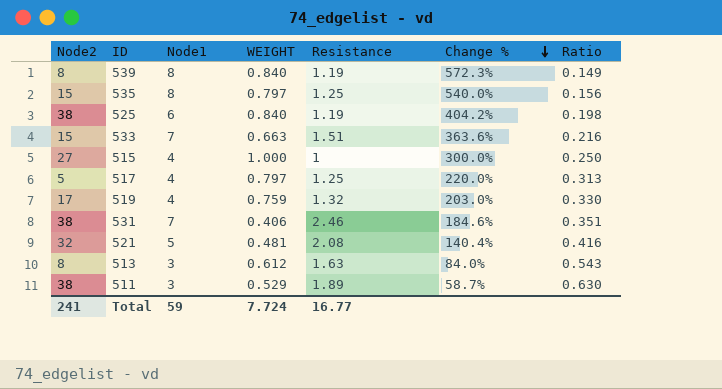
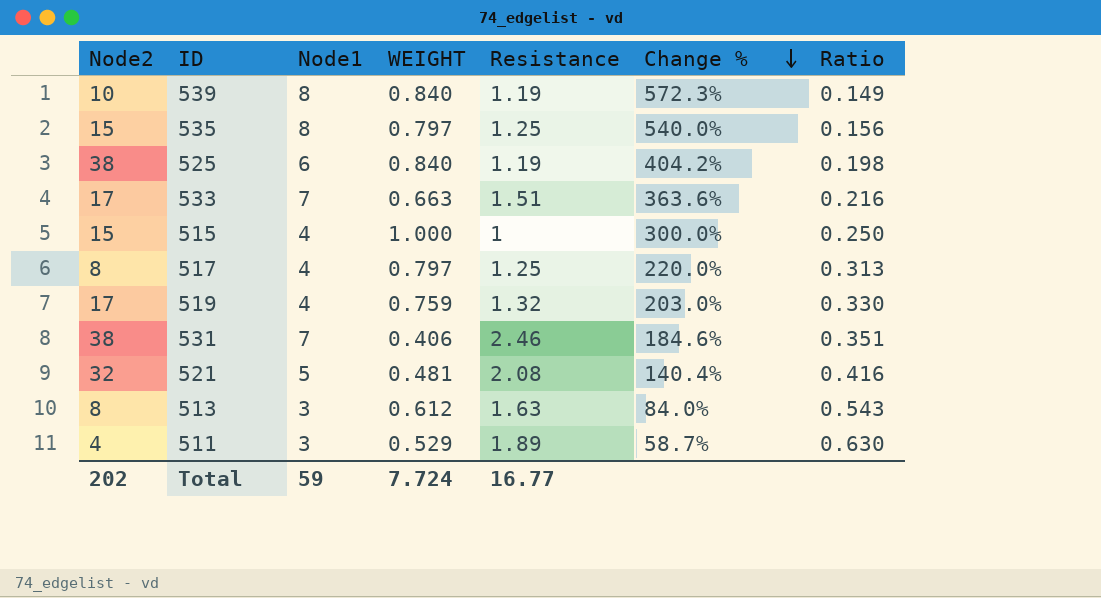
539 | Node2: 8 -> 10
533 | Node2: 15 -> 17
515 | Node2: 27 -> 15
517 | Node2: 5 -> 8
511 | Node2: 38 -> 4
Total | Node2: 241 -> 202

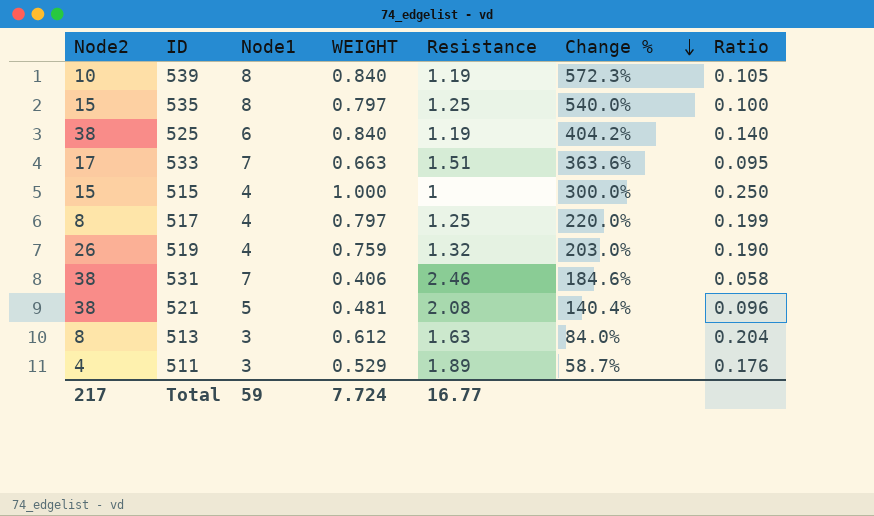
column Ratio | formula: [Resistance] / [Node1] -> [WEIGHT] / [Node1]
519 | Node2: 17 -> 26
521 | Node2: 32 -> 38
Total | Node2: 202 -> 217

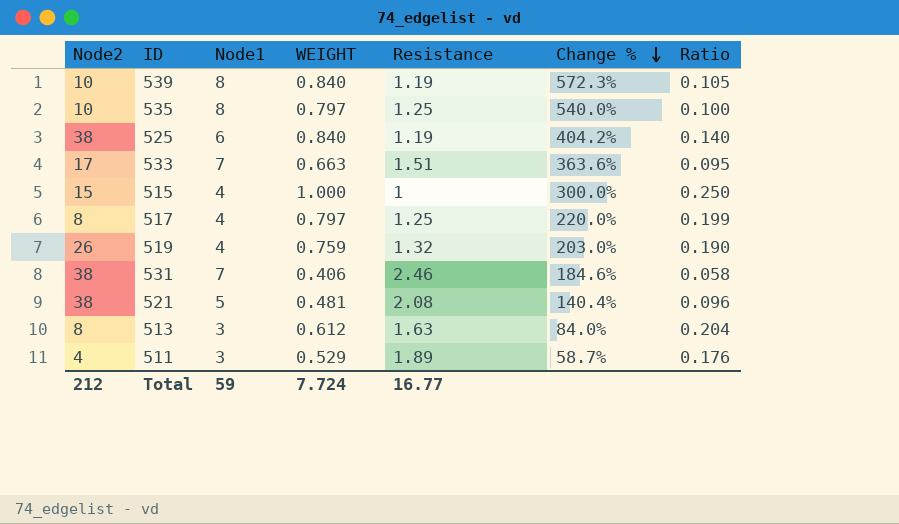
535 | Node2: 15 -> 10
Total | Node2: 217 -> 212

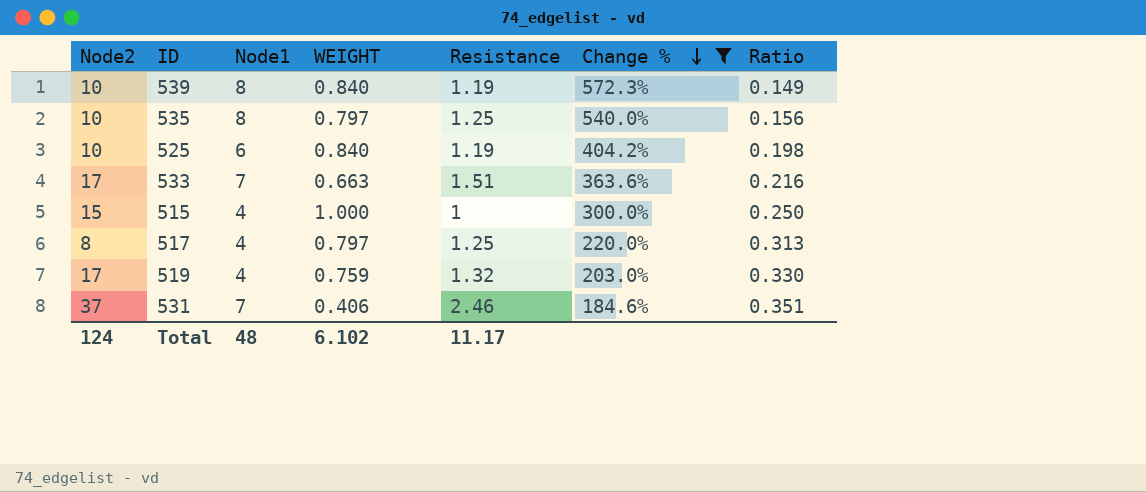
filter: none -> Change % >= 184.6%
column Ratio | formula: [WEIGHT] / [Node1] -> [Resistance] / [Node1]
525 | Node2: 38 -> 10
519 | Node2: 26 -> 17
531 | Node2: 38 -> 37
Total | Node2: 212 -> 124
Total | Node1: 59 -> 48
Total | WEIGHT: 7.724 -> 6.102
Total | Resistance: 16.77 -> 11.17

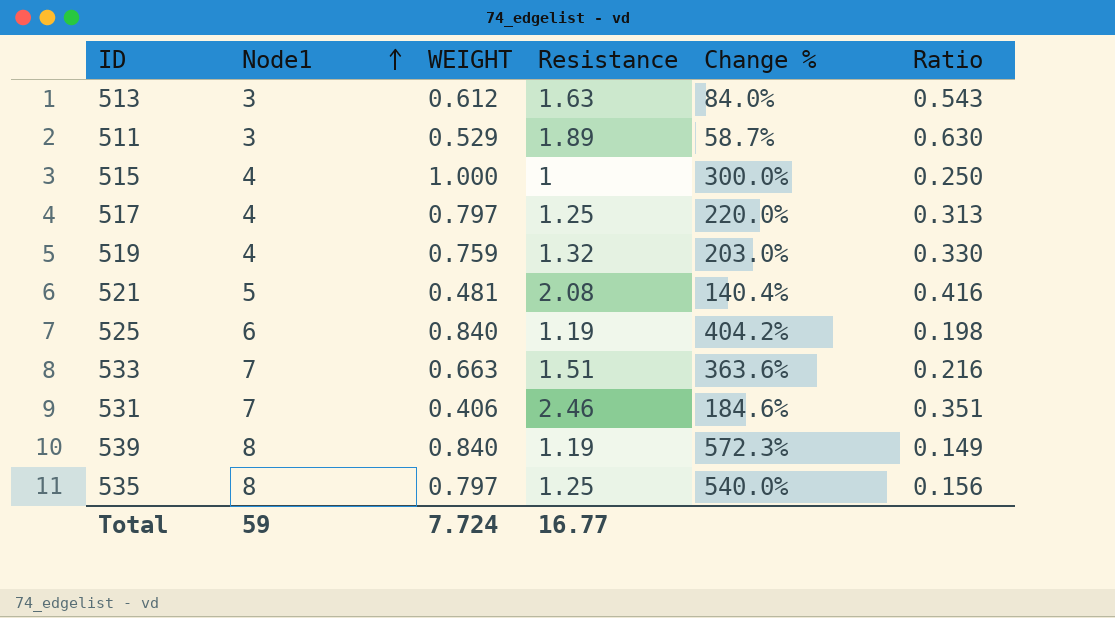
filter: Change % >= 184.6% -> none
row order: Change % descending -> Node1 ascending
column Node2 | position: 1 -> none
Total | Node1: 48 -> 59
Total | WEIGHT: 6.102 -> 7.724
Total | Resistance: 11.17 -> 16.77

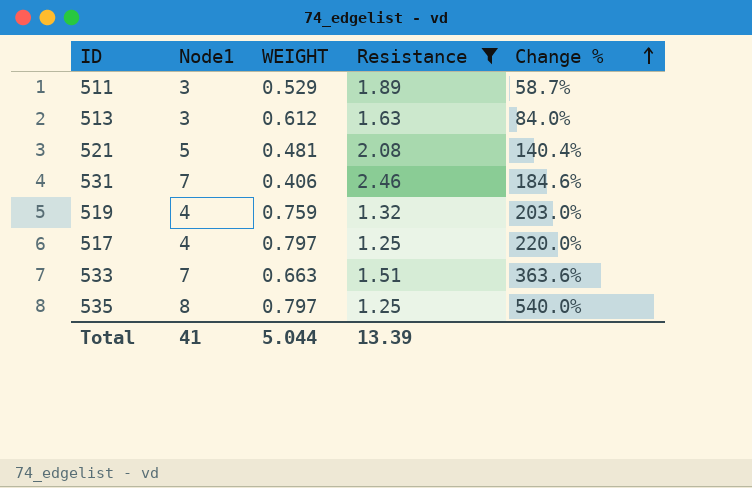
filter: none -> Resistance >= 1.25
row order: Node1 ascending -> Change % ascending
column Ratio | formula: [Resistance] / [Node1] -> none
Total | Node1: 59 -> 41
Total | WEIGHT: 7.724 -> 5.044
Total | Resistance: 16.77 -> 13.39

